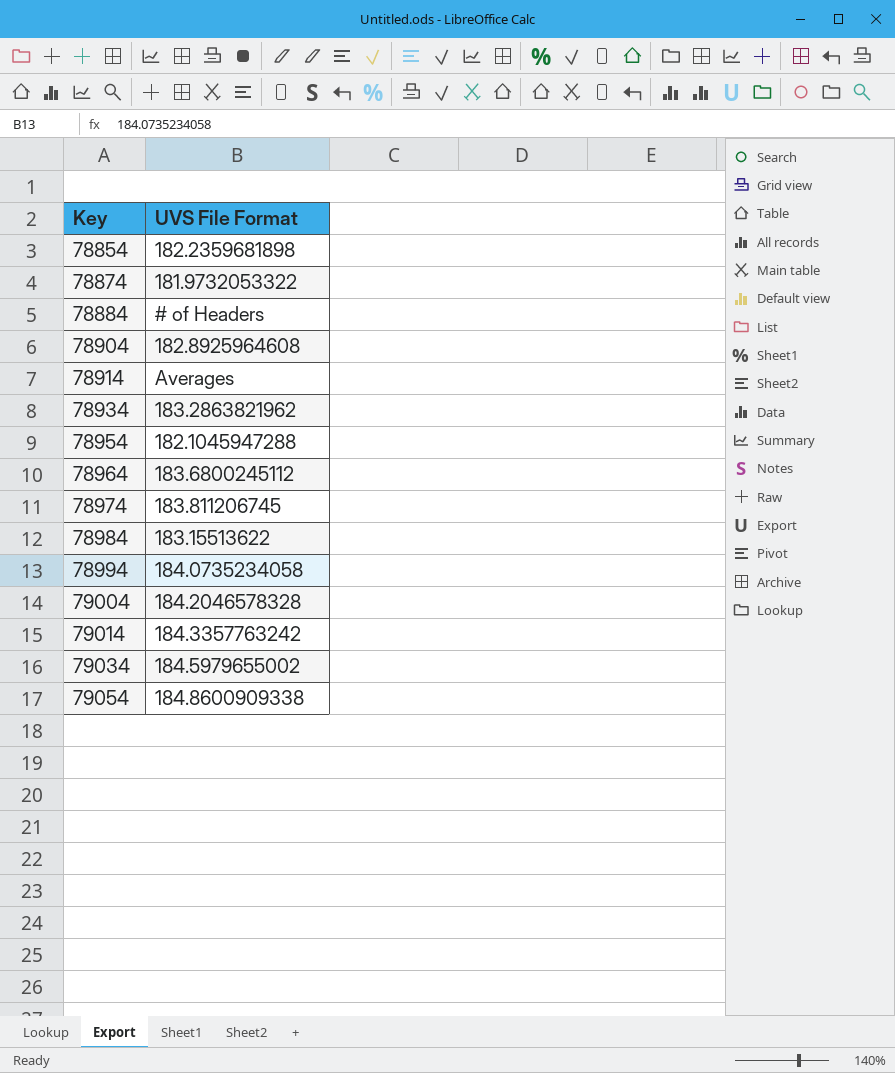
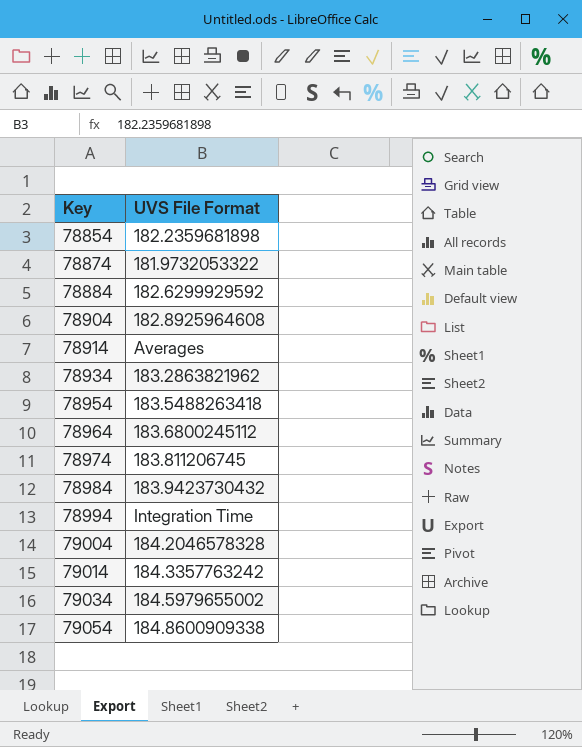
78884 | UVS File Format: # of Headers -> 182.6299929592
78954 | UVS File Format: 182.1045947288 -> 183.5488263418
78984 | UVS File Format: 183.15513622 -> 183.9423730432
78994 | UVS File Format: 184.0735234058 -> Integration Time

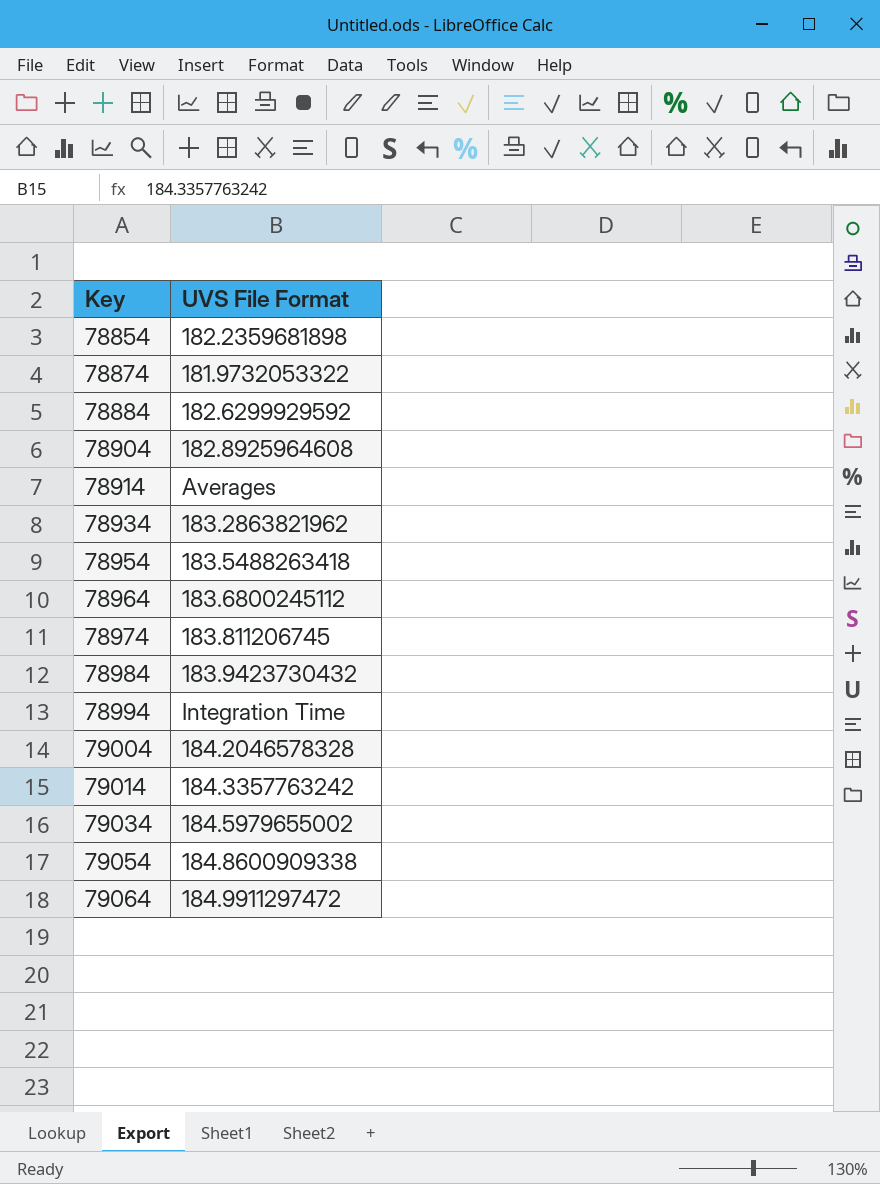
row 79064: none -> 184.9911297472

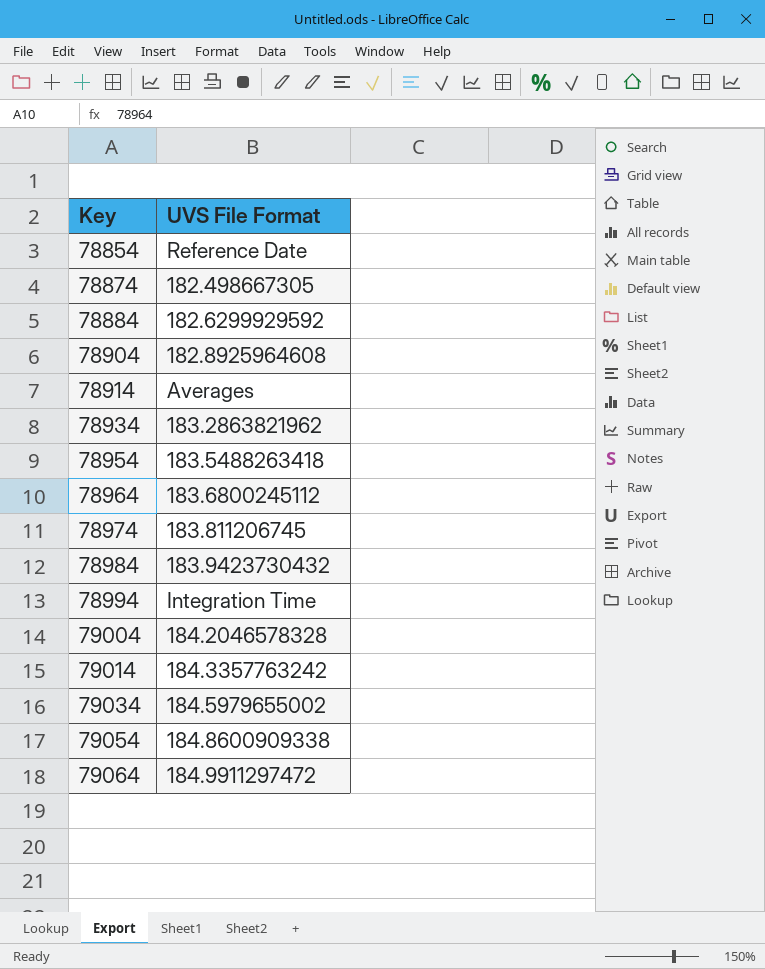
78854 | UVS File Format: 182.2359681898 -> Reference Date
78874 | UVS File Format: 181.9732053322 -> 182.498667305

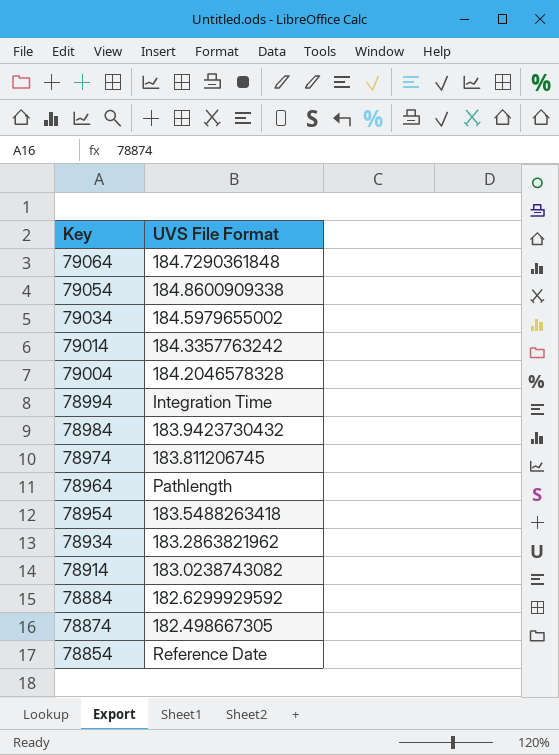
row order: Key ascending -> Key descending
row 78904: 182.8925964608 -> none
79064 | UVS File Format: 184.9911297472 -> 184.7290361848
78964 | UVS File Format: 183.6800245112 -> Pathlength
78914 | UVS File Format: Averages -> 183.0238743082

